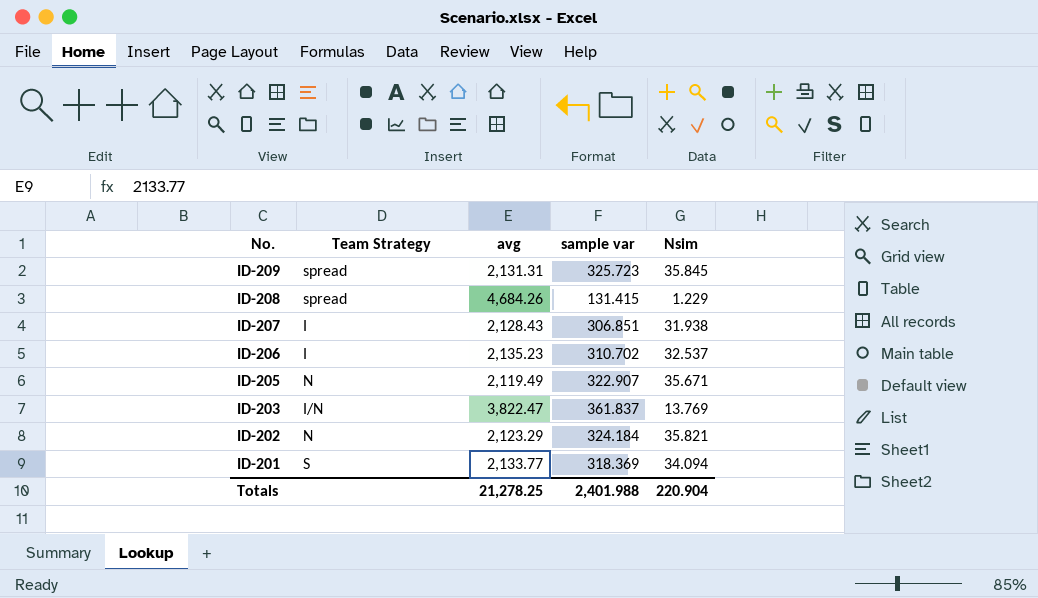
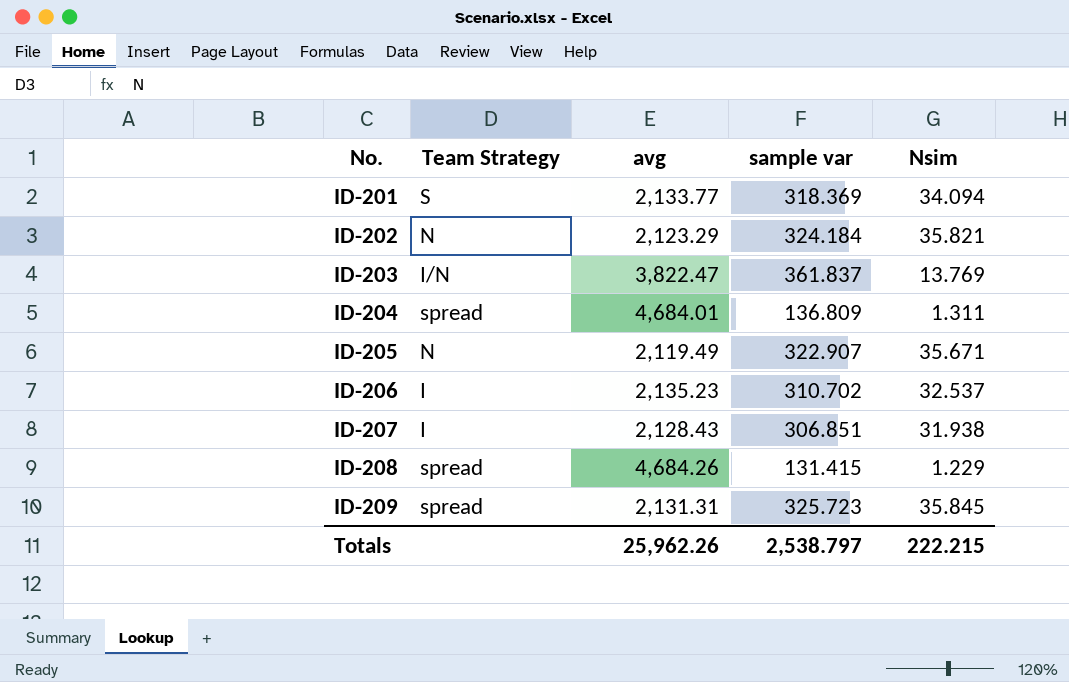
row order: No. descending -> No. ascending
row ID-204: none -> spread | 4,684.01 | 136.809 | 1.311
Totals | avg: 21,278.25 -> 25,962.26
Totals | sample var: 2,401.988 -> 2,538.797
Totals | Nsim: 220.904 -> 222.215

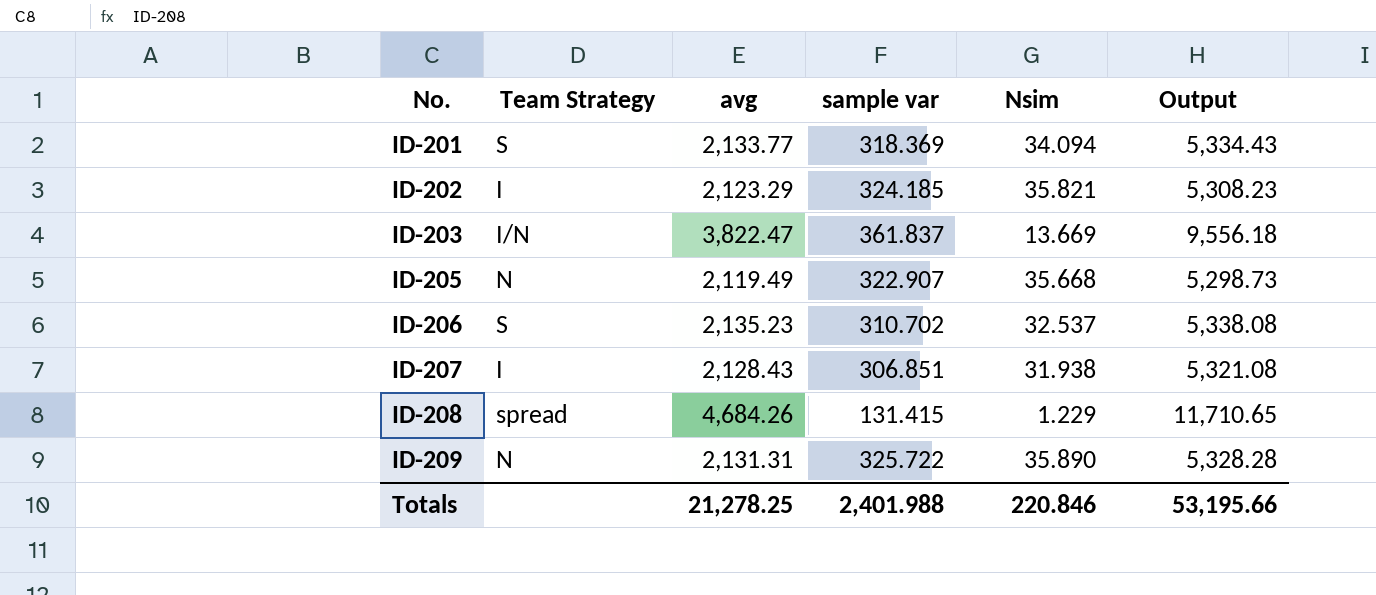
column Output | formula: none -> [avg] * 2.5
row ID-204: spread | 4,684.01 | 136.809 | 1.311 -> none
ID-202 | Team Strategy: N -> I
ID-202 | sample var: 324.184 -> 324.185
ID-203 | Nsim: 13.769 -> 13.669
ID-205 | Nsim: 35.671 -> 35.668
ID-206 | Team Strategy: I -> S
ID-209 | Team Strategy: spread -> N
ID-209 | sample var: 325.723 -> 325.722
ID-209 | Nsim: 35.845 -> 35.890
Totals | avg: 25,962.26 -> 21,278.25
Totals | sample var: 2,538.797 -> 2,401.988
Totals | Nsim: 222.215 -> 220.846

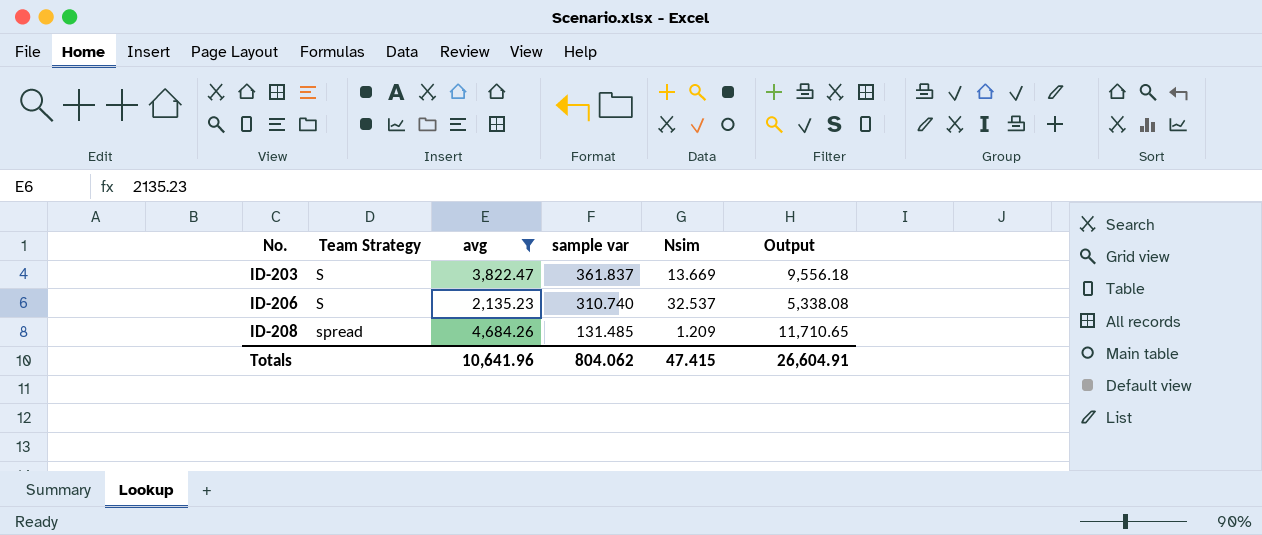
filter: none -> avg >= 2,135.23
ID-203 | Team Strategy: I/N -> S
ID-206 | sample var: 310.702 -> 310.740
ID-208 | sample var: 131.415 -> 131.485
ID-208 | Nsim: 1.229 -> 1.209
Totals | avg: 21,278.25 -> 10,641.96
Totals | sample var: 2,401.988 -> 804.062
Totals | Nsim: 220.846 -> 47.415
Totals | Output: 53,195.66 -> 26,604.91

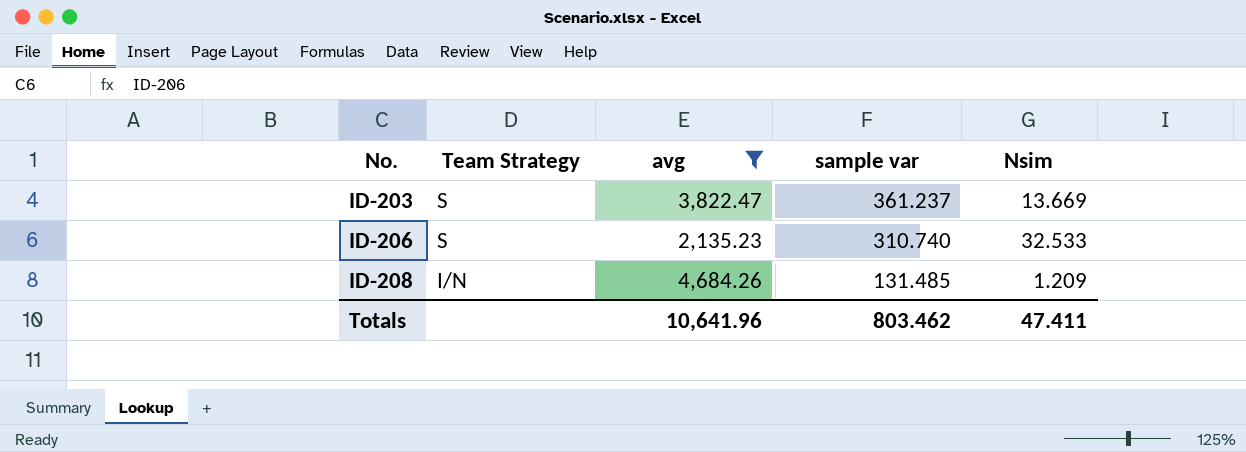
column Output | formula: [avg] * 2.5 -> none
ID-203 | sample var: 361.837 -> 361.237
ID-206 | Nsim: 32.537 -> 32.533
ID-208 | Team Strategy: spread -> I/N
Totals | sample var: 804.062 -> 803.462
Totals | Nsim: 47.415 -> 47.411

